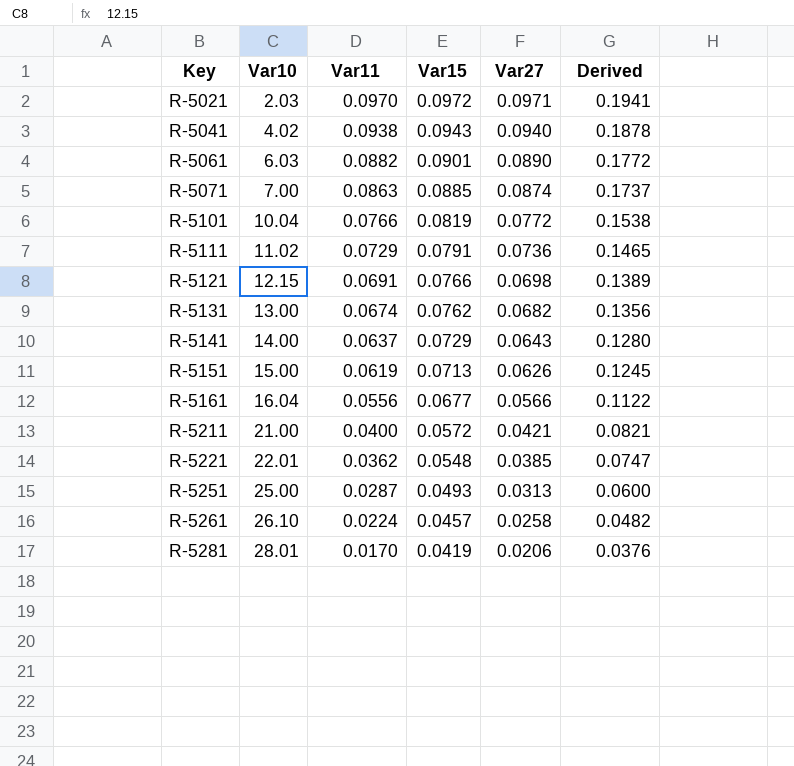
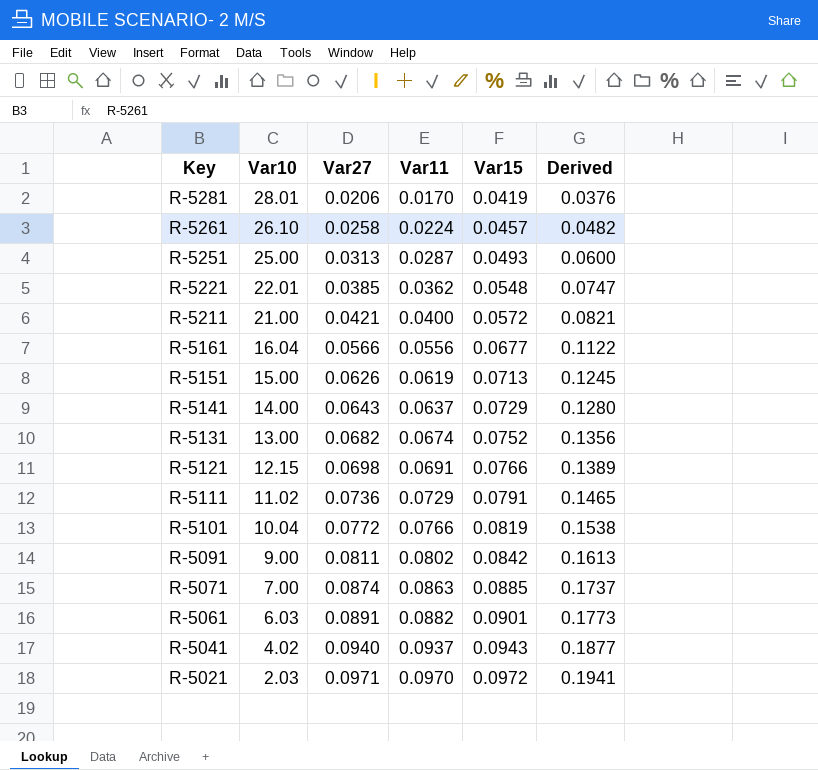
row order: Key ascending -> Key descending
column Var27 | position: 5 -> 3
R-5131 | Var15: 0.0762 -> 0.0752
row R-5091: none -> 9.00 | 0.0811 | 0.0802 | 0.0842 | 0.1613
R-5061 | Var27: 0.0890 -> 0.0891
R-5061 | Derived: 0.1772 -> 0.1773
R-5041 | Var11: 0.0938 -> 0.0937
R-5041 | Derived: 0.1878 -> 0.1877

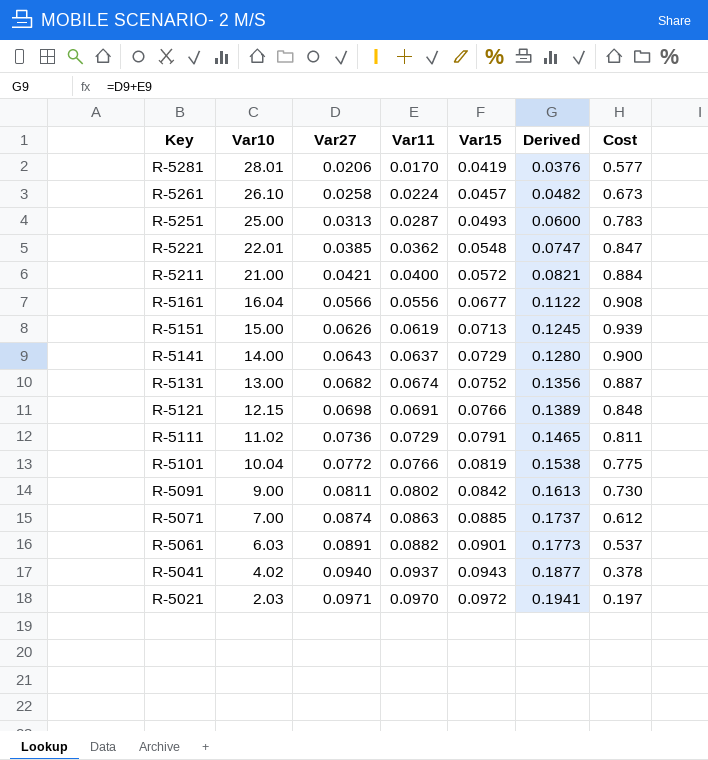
column Cost | formula: none -> [Var10] * [Var27]

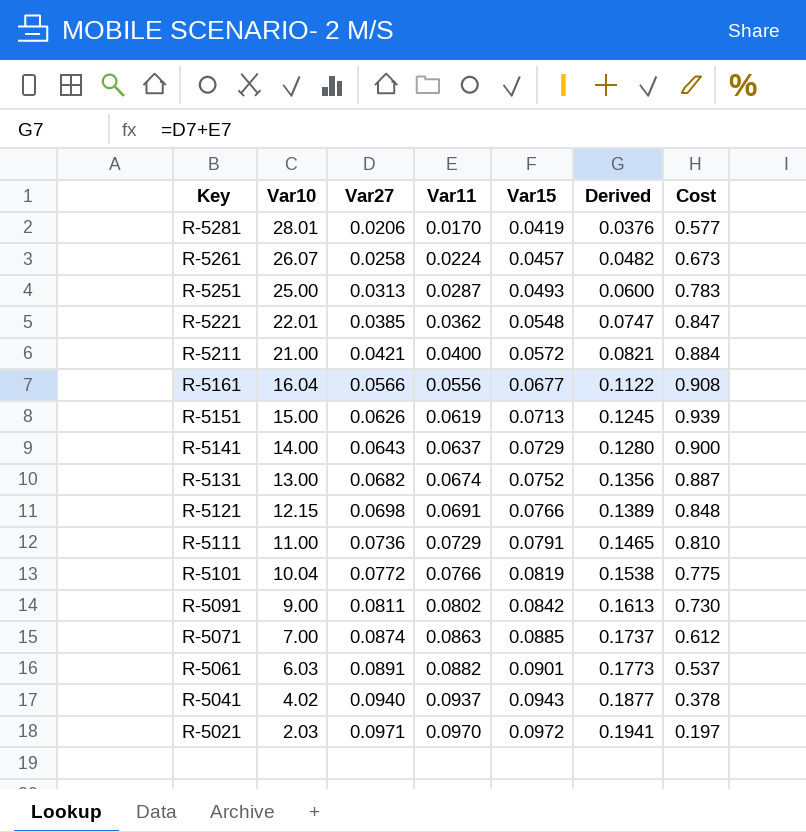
R-5261 | Var10: 26.10 -> 26.07
R-5111 | Var10: 11.02 -> 11.00
R-5111 | Cost: 0.811 -> 0.810

